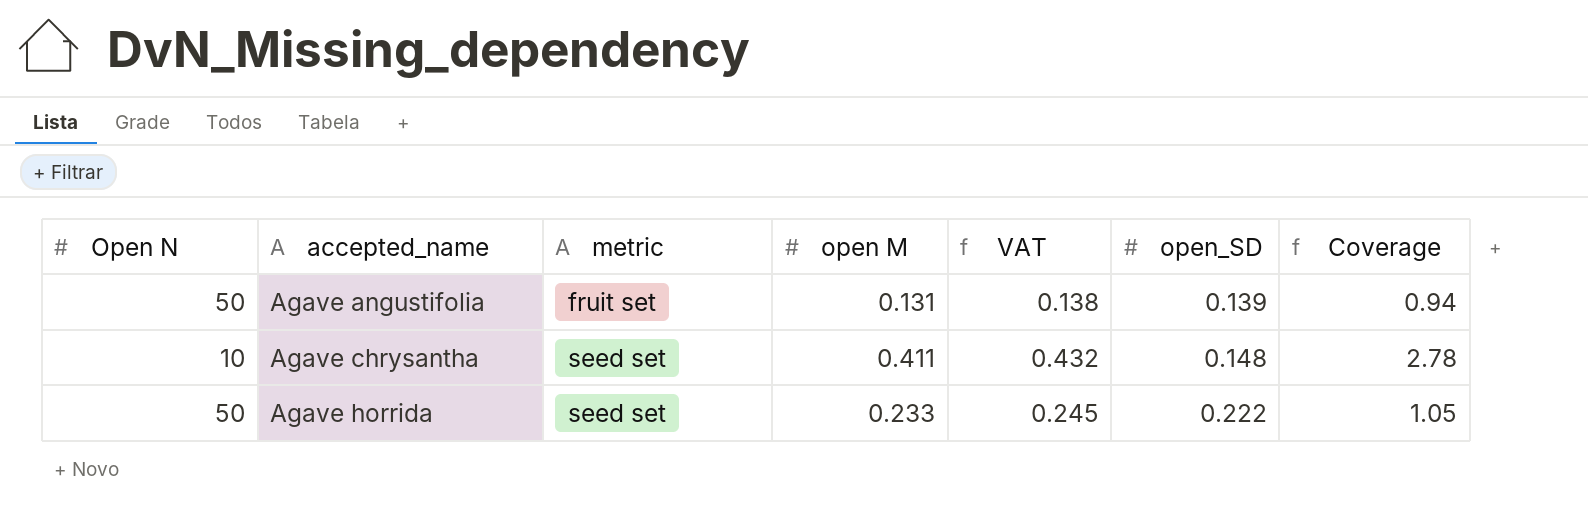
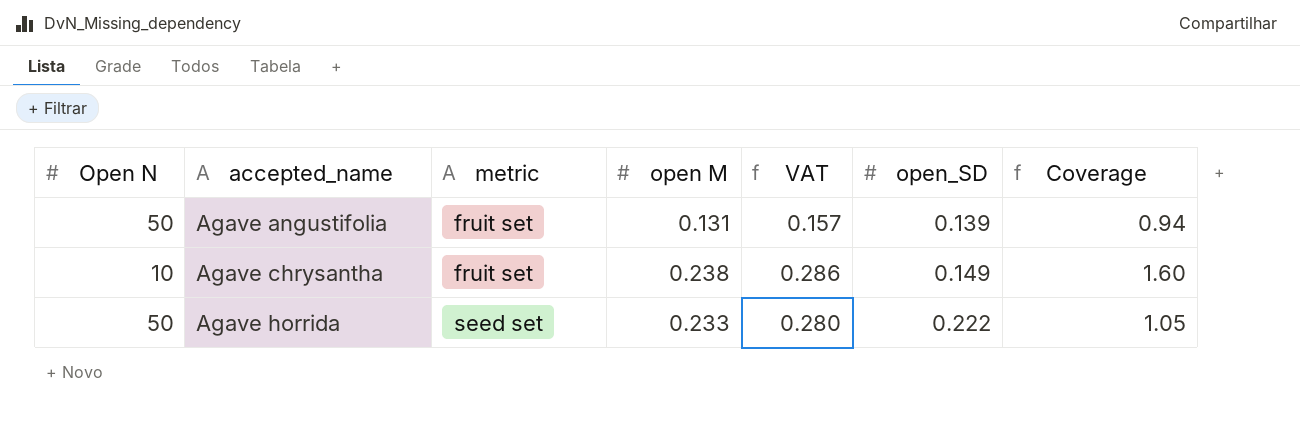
column VAT | formula: [open M] * 1.05 -> [open M] * 1.2
Agave chrysantha | metric: seed set -> fruit set
Agave chrysantha | open M: 0.411 -> 0.238
Agave chrysantha | open_SD: 0.148 -> 0.149
Agave chrysantha | Coverage: 2.78 -> 1.60

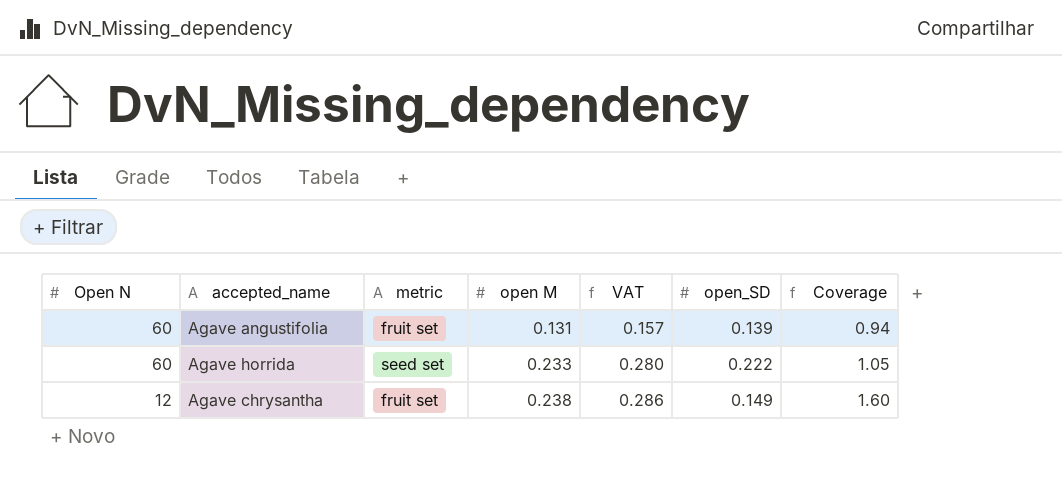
row order: accepted_name ascending -> Open N descending
Agave angustifolia | Open N: 50 -> 60
Agave horrida | Open N: 50 -> 60
Agave chrysantha | Open N: 10 -> 12

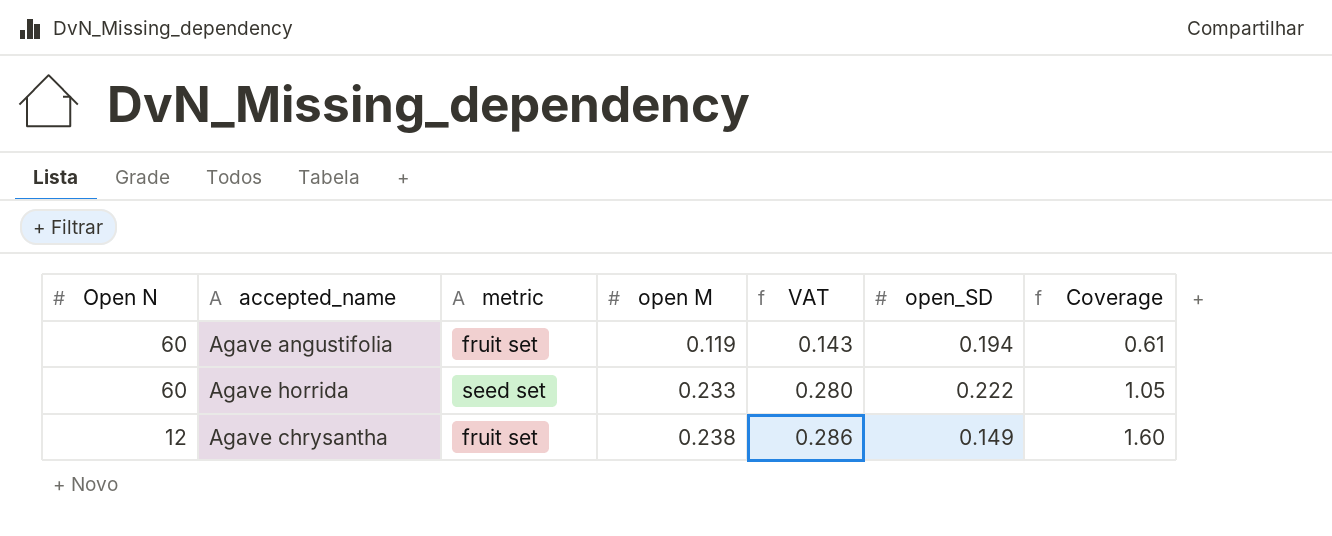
Agave angustifolia | open M: 0.131 -> 0.119
Agave angustifolia | VAT: 0.157 -> 0.143
Agave angustifolia | open_SD: 0.139 -> 0.194
Agave angustifolia | Coverage: 0.94 -> 0.61

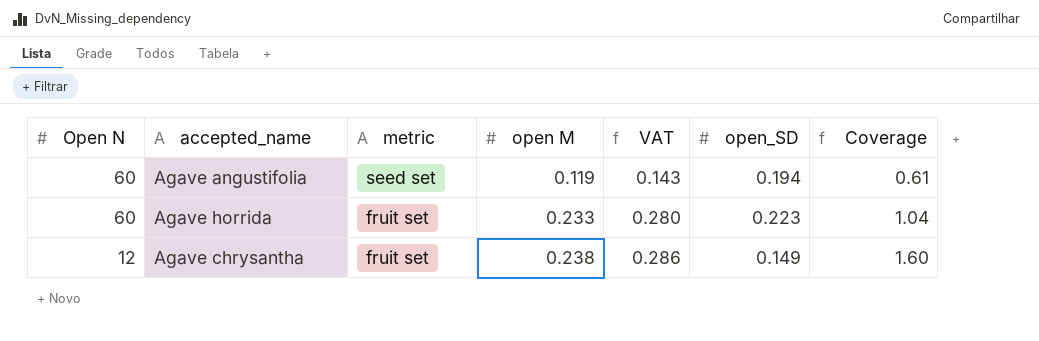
Agave angustifolia | metric: fruit set -> seed set
Agave horrida | metric: seed set -> fruit set
Agave horrida | open_SD: 0.222 -> 0.223
Agave horrida | Coverage: 1.05 -> 1.04

